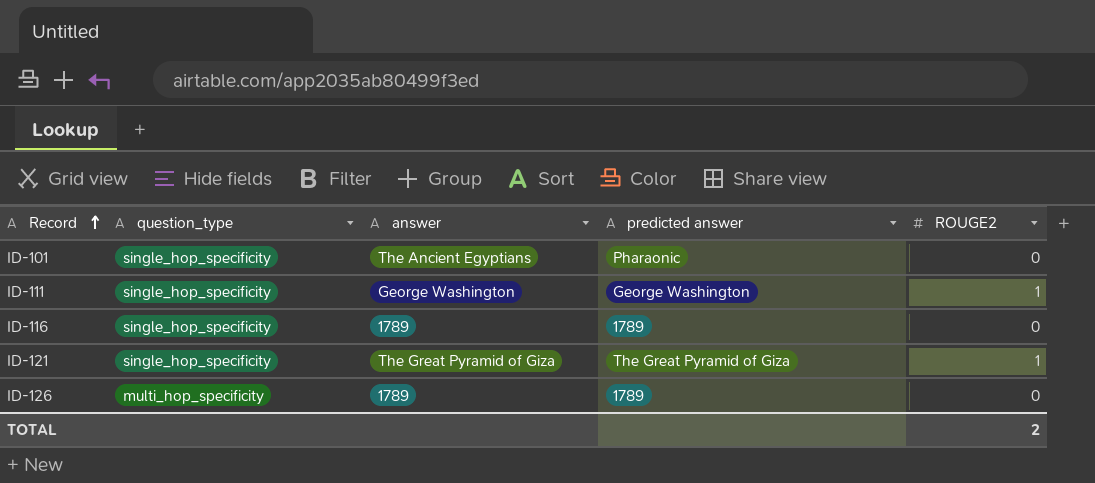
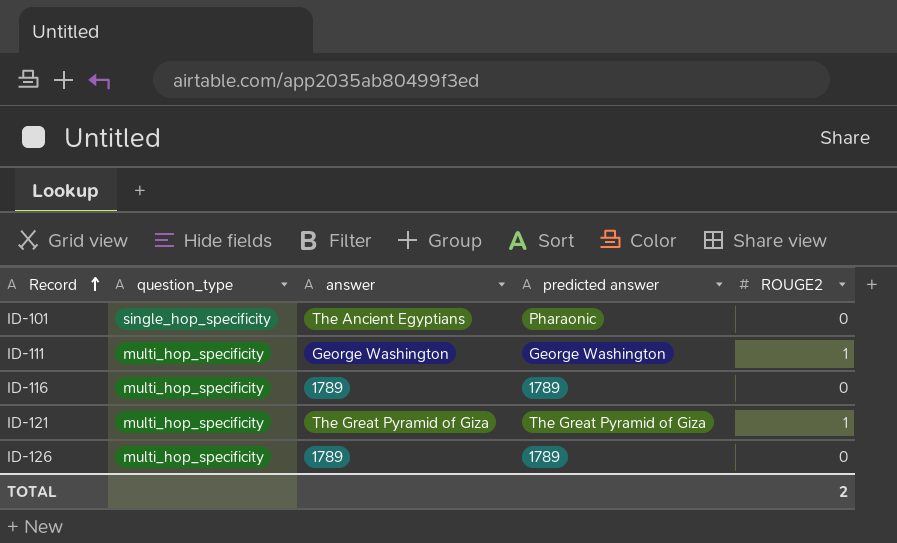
ID-111 | question_type: single_hop_specificity -> multi_hop_specificity
ID-116 | question_type: single_hop_specificity -> multi_hop_specificity
ID-121 | question_type: single_hop_specificity -> multi_hop_specificity

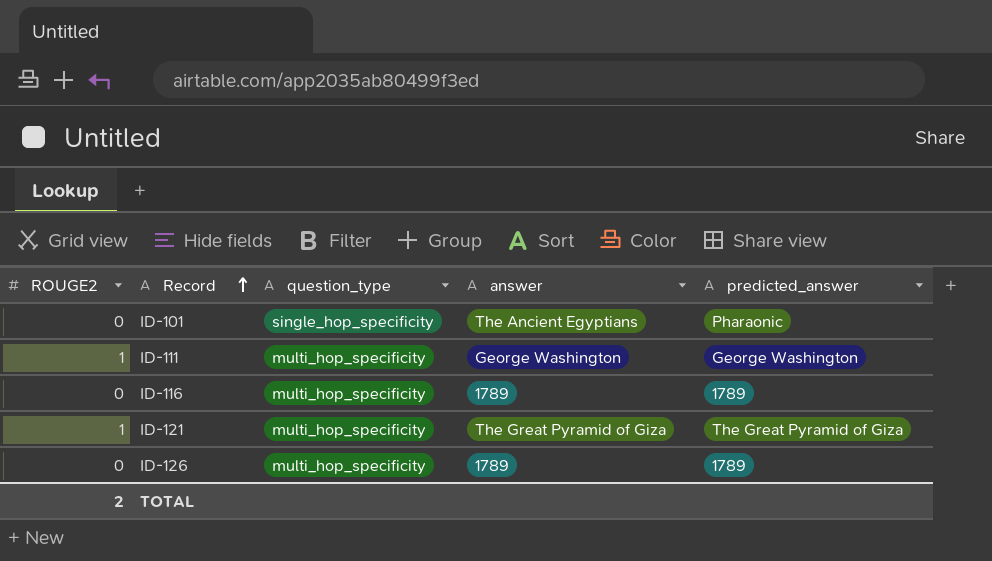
column ROUGE2 | position: 5 -> 1
column name: predicted answer -> predicted_answer

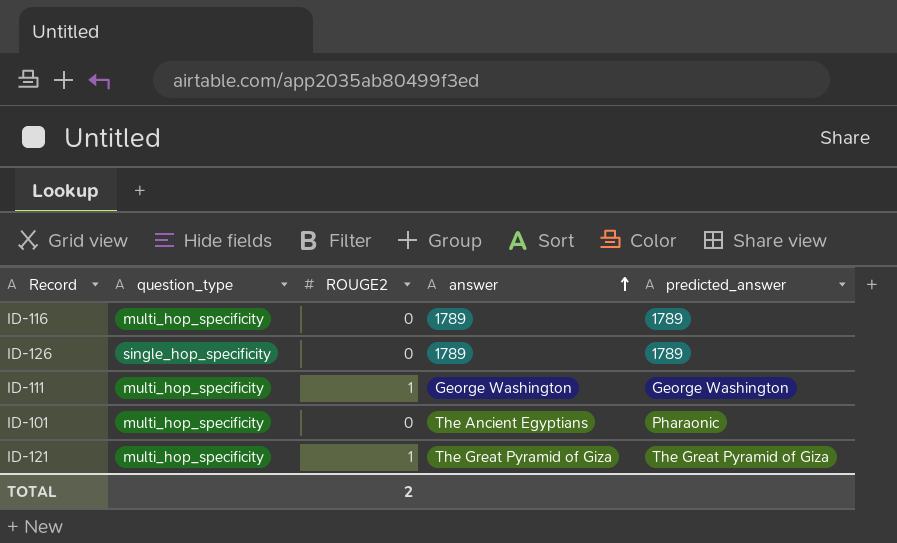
row order: Record ascending -> answer ascending
column ROUGE2 | position: 1 -> 3
ID-126 | question_type: multi_hop_specificity -> single_hop_specificity
ID-101 | question_type: single_hop_specificity -> multi_hop_specificity

